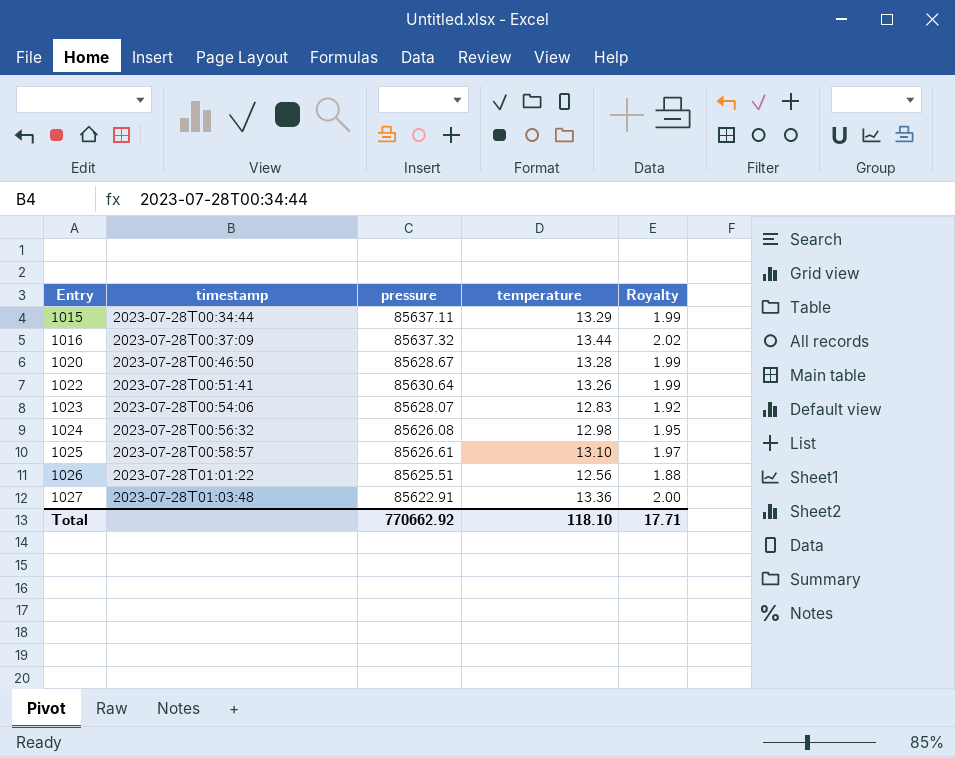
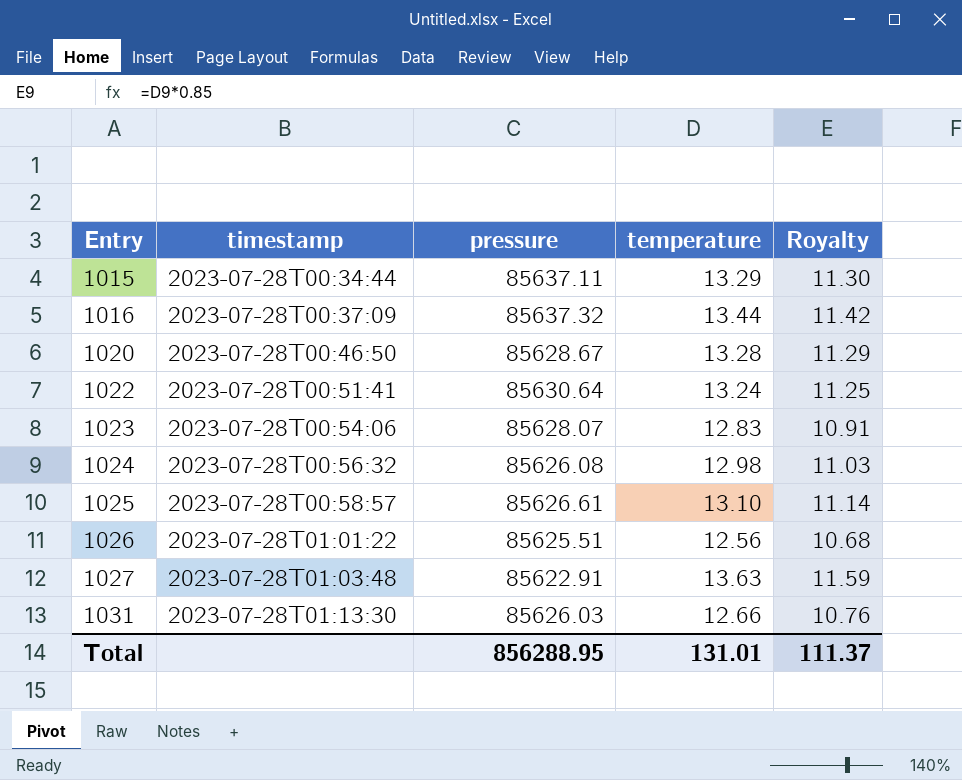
column Royalty | formula: [temperature] * 0.15 -> [temperature] * 0.85
1022 | temperature: 13.26 -> 13.24
1027 | temperature: 13.36 -> 13.63
row 1031: none -> 2023-07-28T01:13:30 | 85626.03 | 12.66 | 10.76
Total | pressure: 770662.92 -> 856288.95
Total | temperature: 118.10 -> 131.01
Total | Royalty: 17.71 -> 111.37

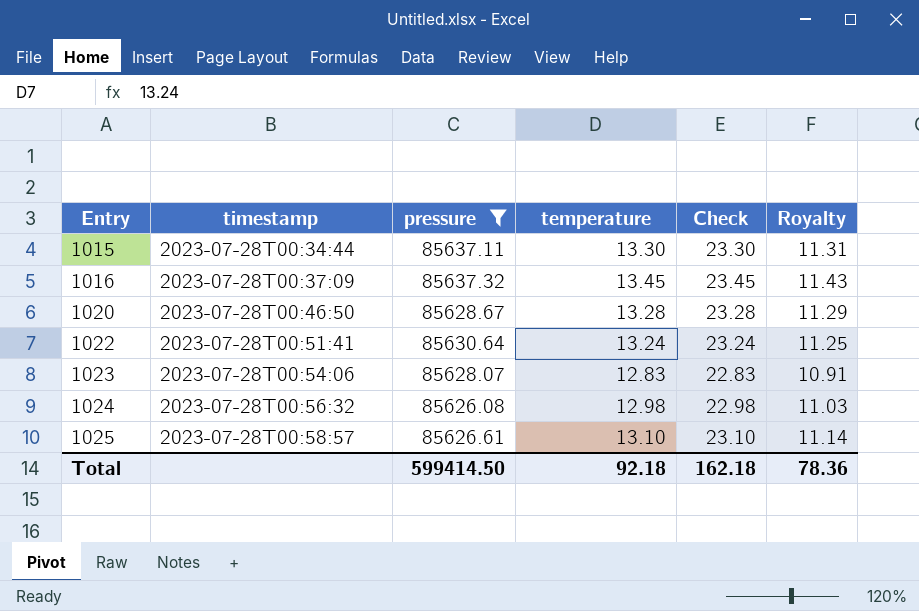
filter: none -> pressure >= 85626.08
column Check | formula: none -> [temperature] + 10
1015 | temperature: 13.29 -> 13.30
1015 | Royalty: 11.30 -> 11.31
1016 | temperature: 13.44 -> 13.45
1016 | Royalty: 11.42 -> 11.43
Total | pressure: 856288.95 -> 599414.50
Total | temperature: 131.01 -> 92.18
Total | Royalty: 111.37 -> 78.36

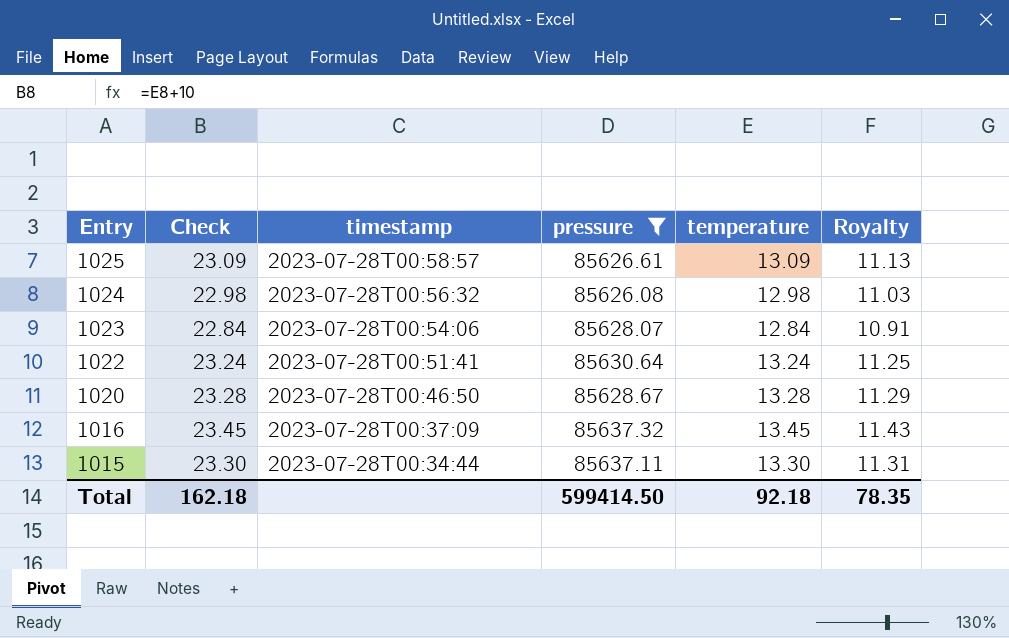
row order: Entry ascending -> Entry descending
column Check | position: 5 -> 2
1025 | Check: 23.10 -> 23.09
1025 | temperature: 13.10 -> 13.09
1025 | Royalty: 11.14 -> 11.13
1023 | Check: 22.83 -> 22.84
1023 | temperature: 12.83 -> 12.84
Total | Royalty: 78.36 -> 78.35

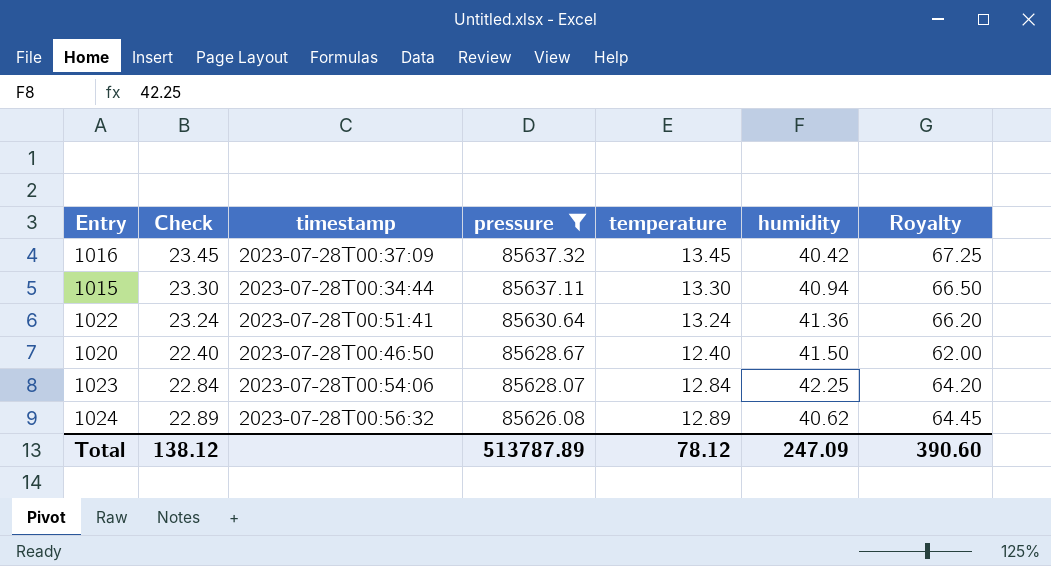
row order: Entry descending -> pressure descending
column humidity | position: none -> 6
column Royalty | formula: [temperature] * 0.85 -> [temperature] * 5
row 1025: 23.09 | 2023-07-28T00:58:57 | 85626.61 | 13.09 | 11.13 -> none
1020 | Check: 23.28 -> 22.40
1020 | temperature: 13.28 -> 12.40
1024 | Check: 22.98 -> 22.89
1024 | temperature: 12.98 -> 12.89
Total | Check: 162.18 -> 138.12
Total | pressure: 599414.50 -> 513787.89
Total | temperature: 92.18 -> 78.12
Total | Royalty: 78.35 -> 390.60

